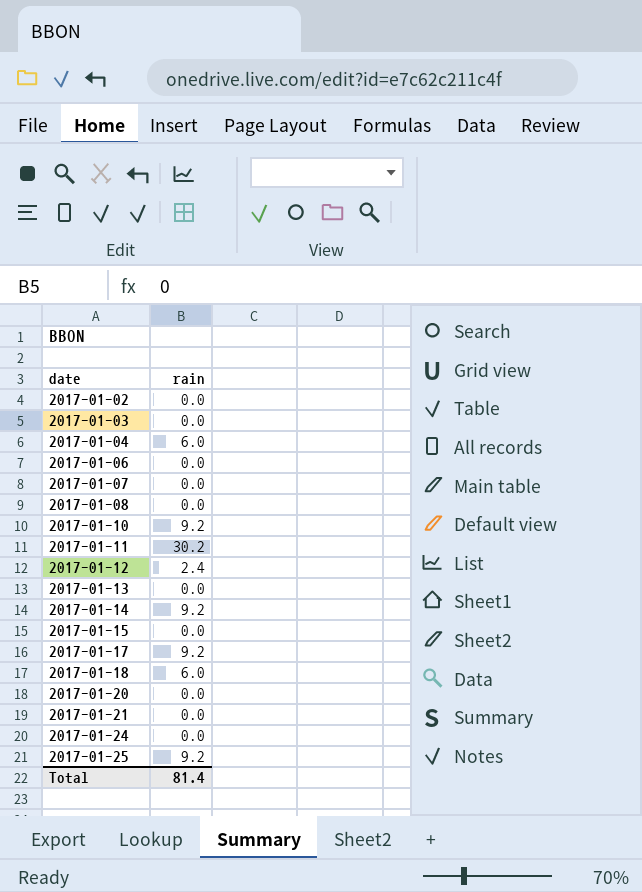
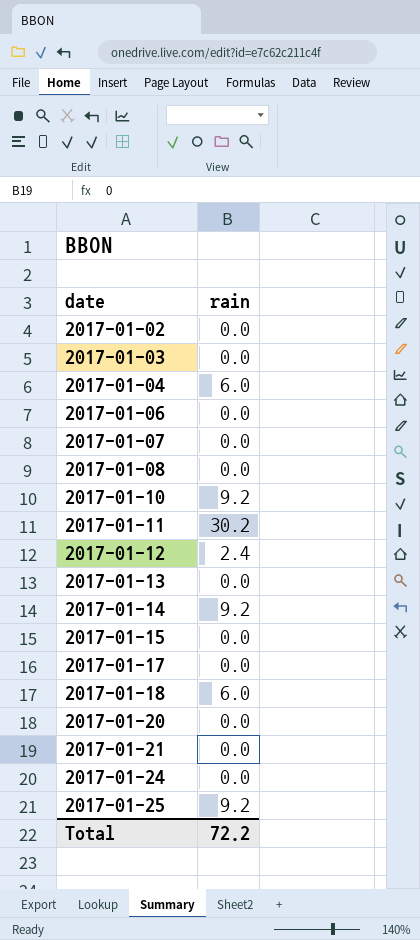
2017-01-17 | rain: 9.2 -> 0.0
Total | rain: 81.4 -> 72.2

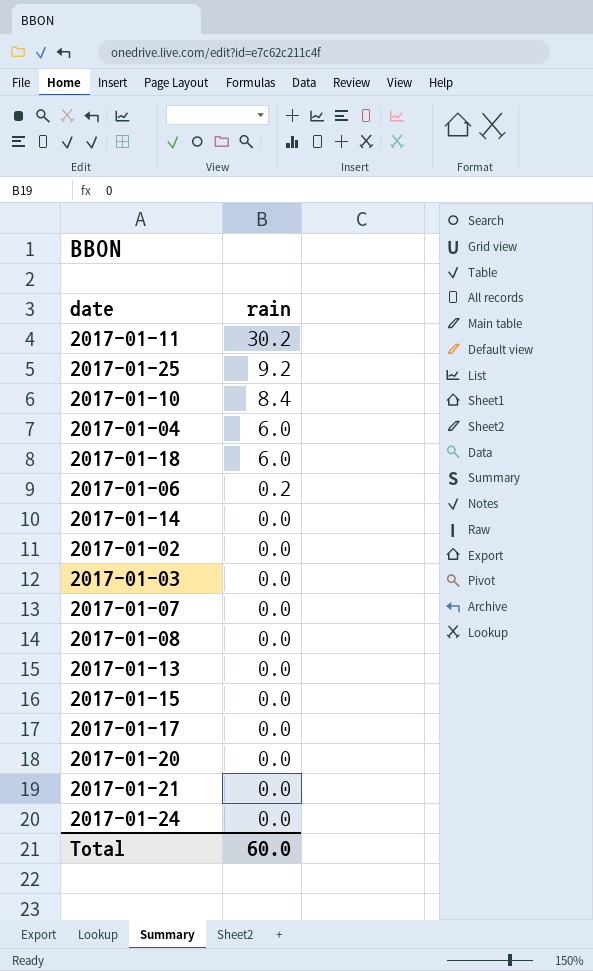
row order: date ascending -> rain descending
row 2017-01-12: 2.4 -> none
2017-01-10 | rain: 9.2 -> 8.4
2017-01-06 | rain: 0.0 -> 0.2
2017-01-14 | rain: 9.2 -> 0.0
Total | rain: 72.2 -> 60.0

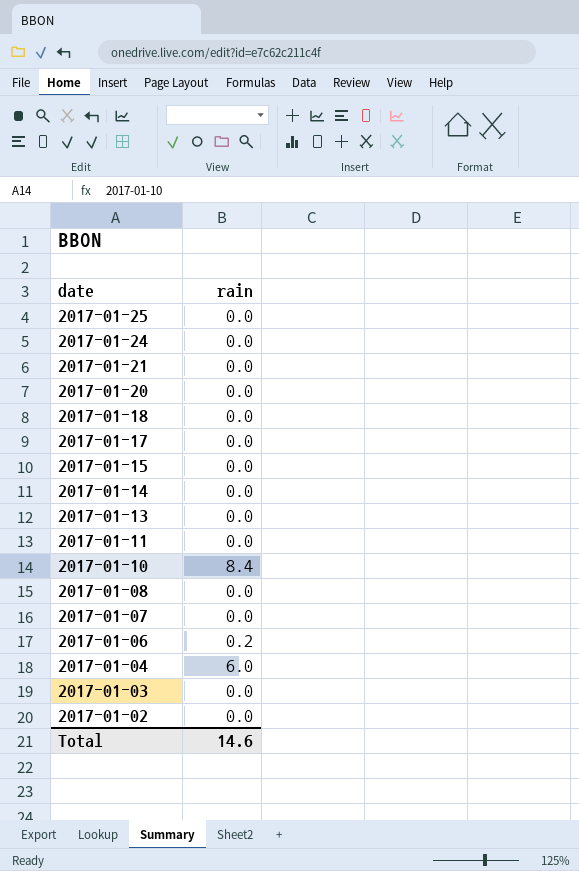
row order: rain descending -> date descending
2017-01-25 | rain: 9.2 -> 0.0
2017-01-18 | rain: 6.0 -> 0.0
2017-01-11 | rain: 30.2 -> 0.0
Total | rain: 60.0 -> 14.6

